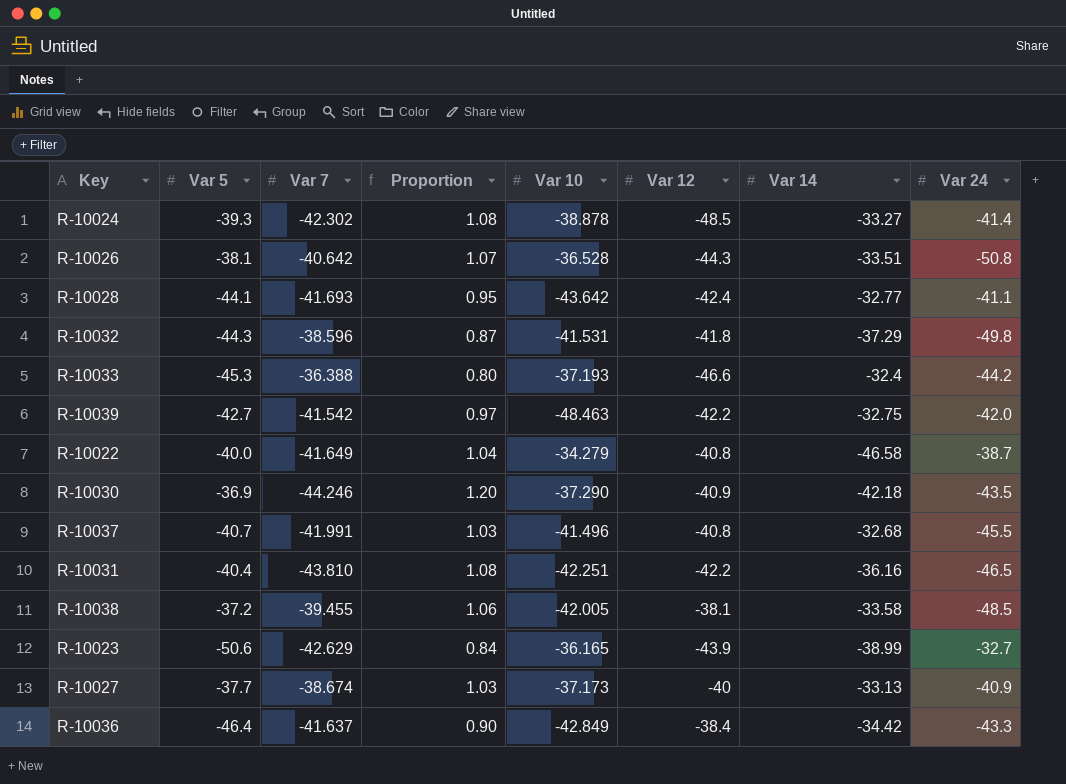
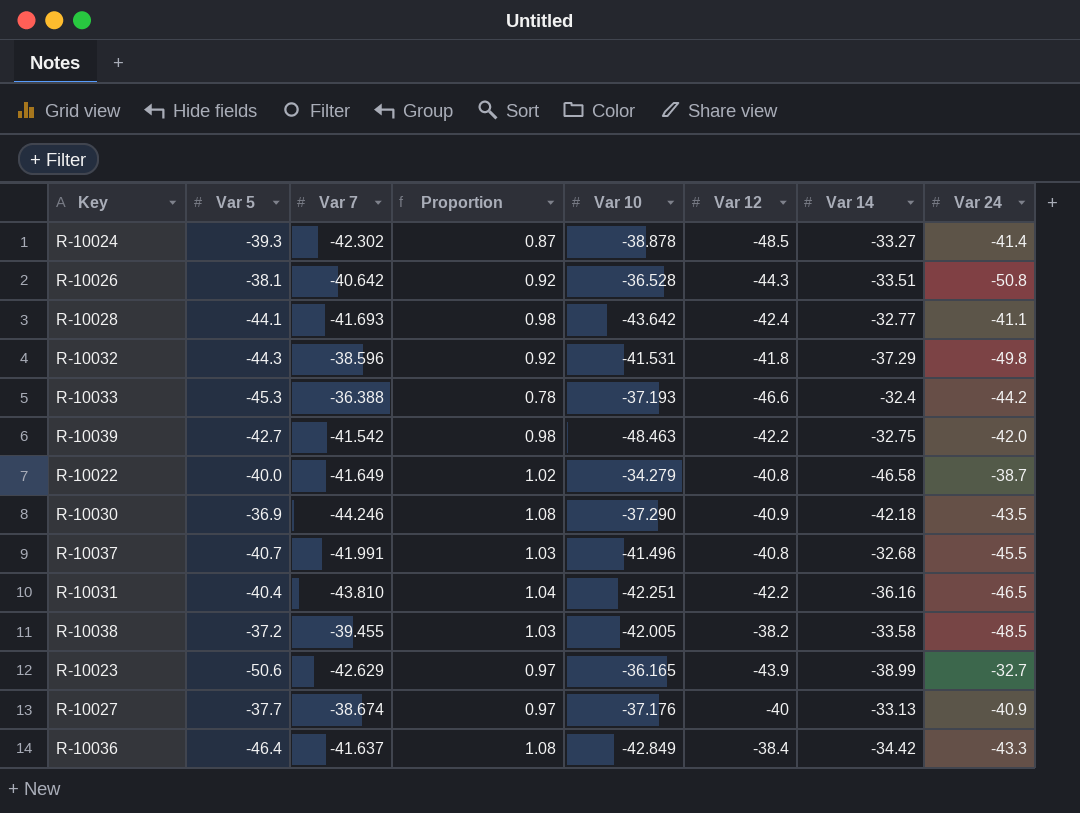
column Proportion | formula: [Var 7] / [Var 5] -> [Var 7] / [Var 12]
R-10038 | Var 12: -38.1 -> -38.2
R-10027 | Var 10: -37.173 -> -37.176

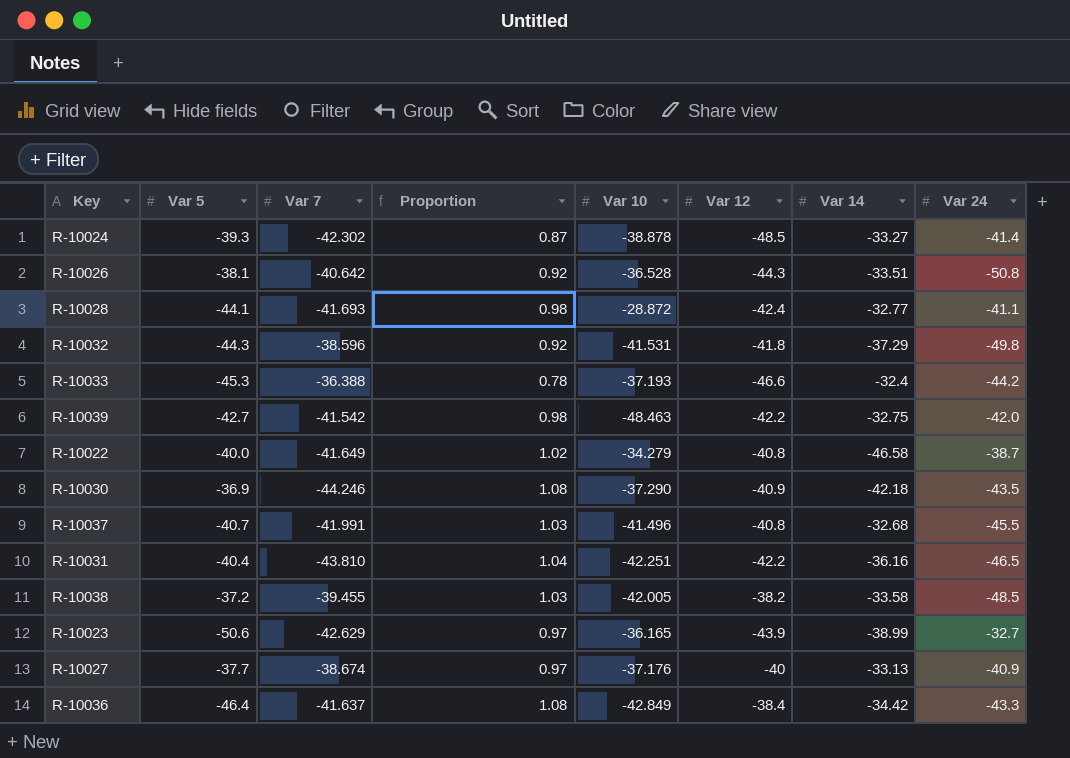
R-10028 | Var 10: -43.642 -> -28.872

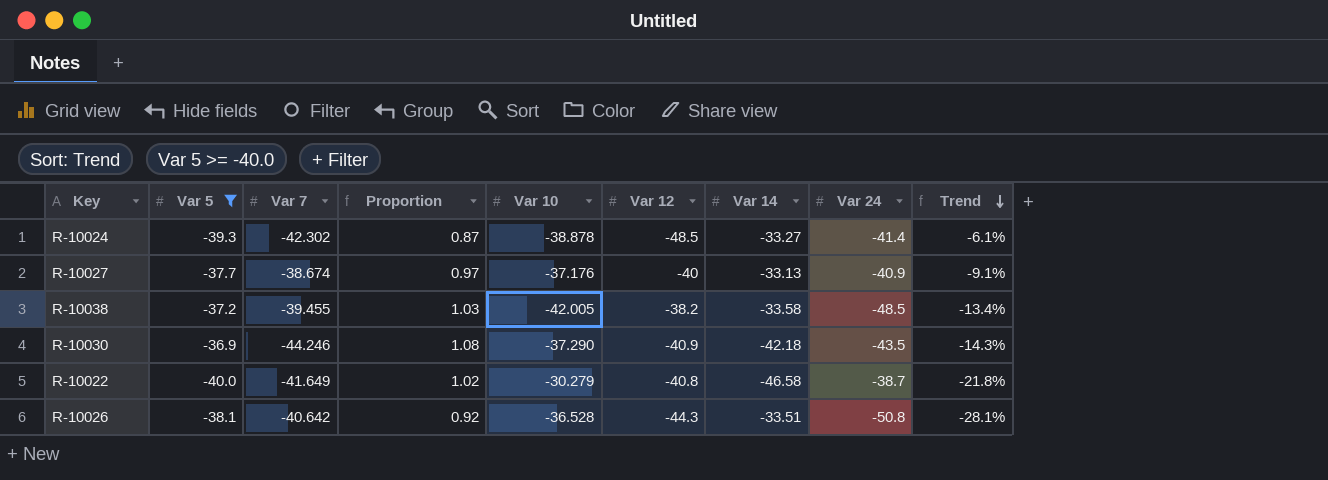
filter: none -> Var 5 >= -40.0
row order: none -> Trend descending
column Trend | formula: none -> ([Var 10] - [Var 24]) / [Var 24]
R-10022 | Var 10: -34.279 -> -30.279

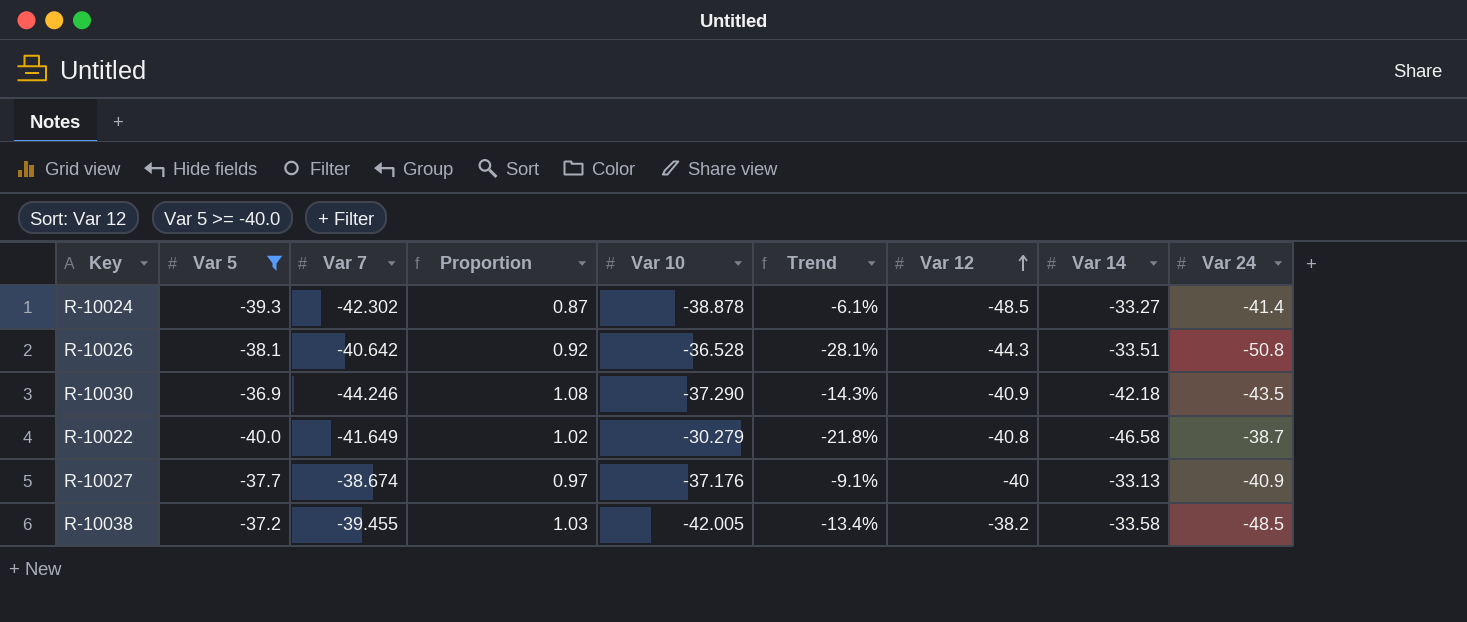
row order: Trend descending -> Var 12 ascending
column Trend | position: 9 -> 6

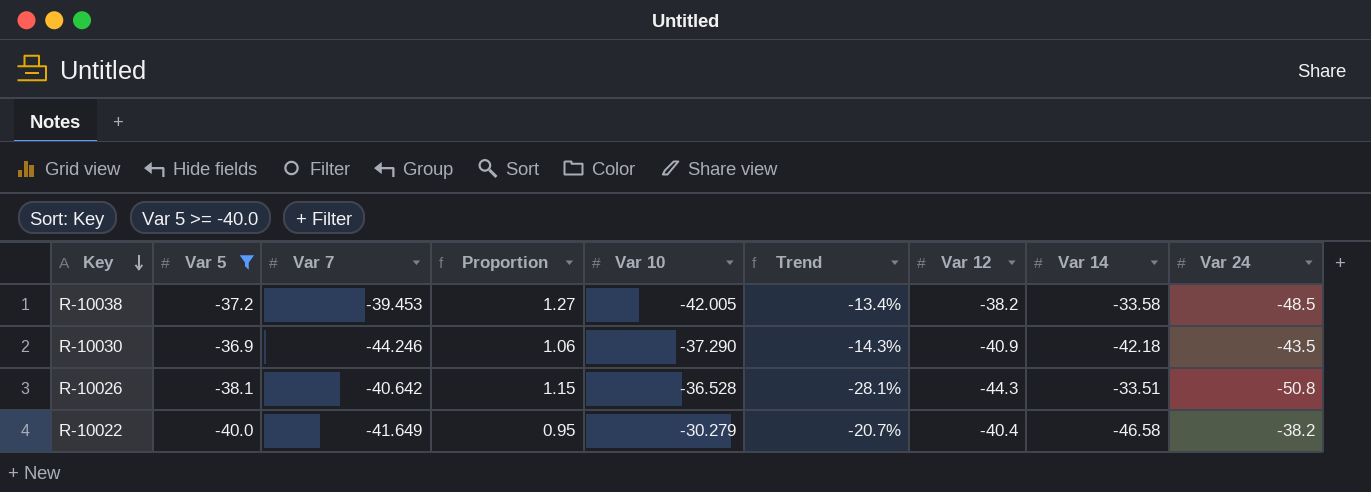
row order: Var 12 ascending -> Key descending
column Proportion | formula: [Var 7] / [Var 12] -> [Var 24] / [Var 12]
row R-10024: -39.3 | -42.302 | 0.87 | -38.878 | -6.1% | -48.5 | -33.27 | -41.4 -> none
row R-10027: -37.7 | -38.674 | 0.97 | -37.176 | -9.1% | -40 | -33.13 | -40.9 -> none
R-10038 | Var 7: -39.455 -> -39.453
R-10022 | Trend: -21.8% -> -20.7%
R-10022 | Var 12: -40.8 -> -40.4
R-10022 | Var 24: -38.7 -> -38.2

